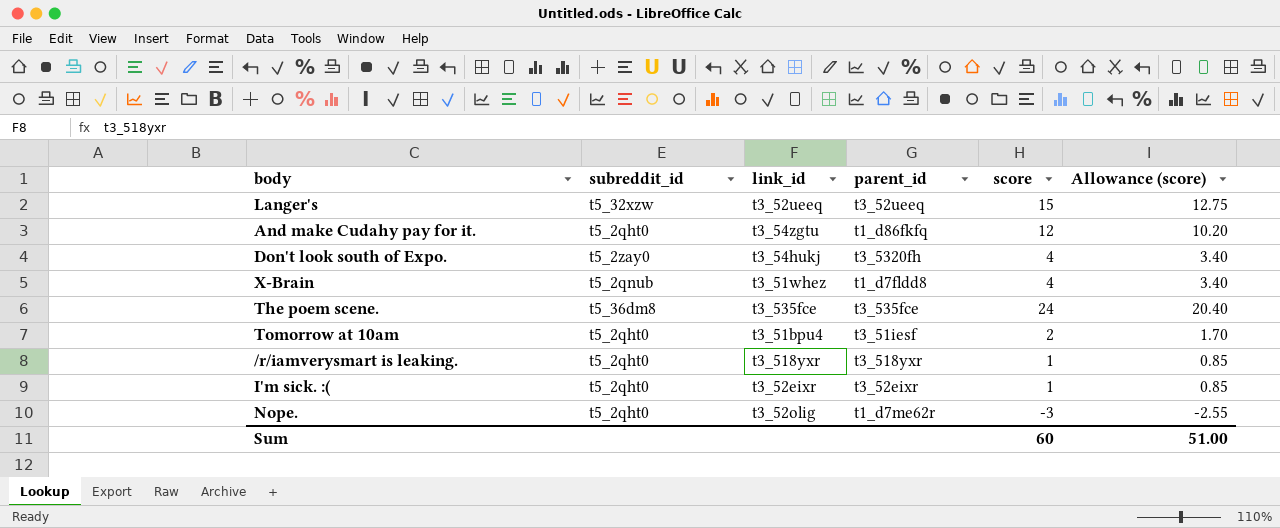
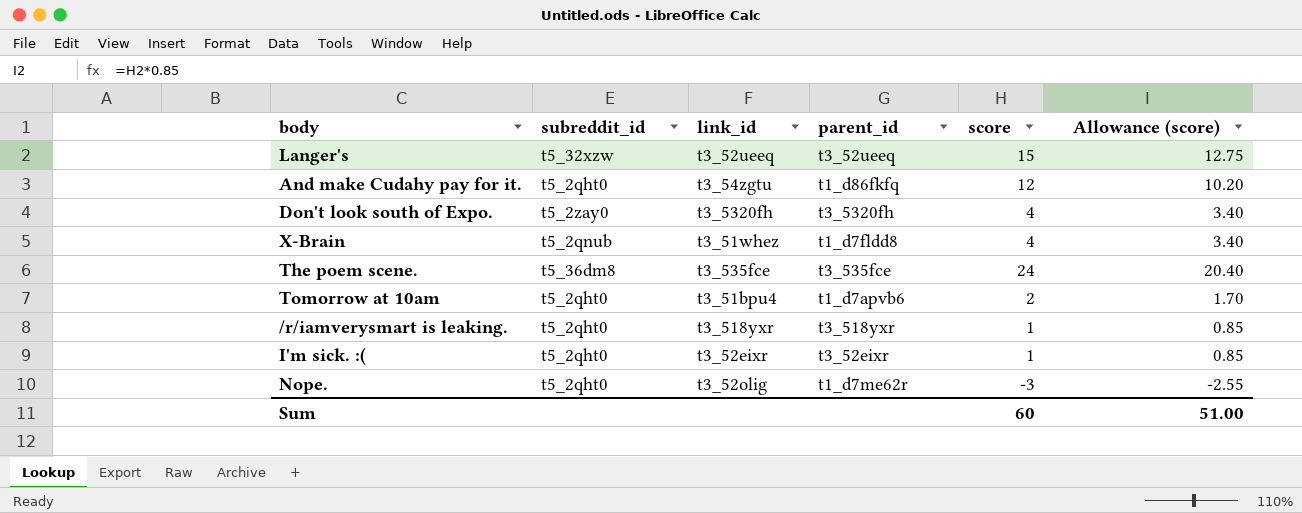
Don't look south of Expo. | link_id: t3_54hukj -> t3_5320fh
Tomorrow at 10am | parent_id: t3_51iesf -> t1_d7apvb6

